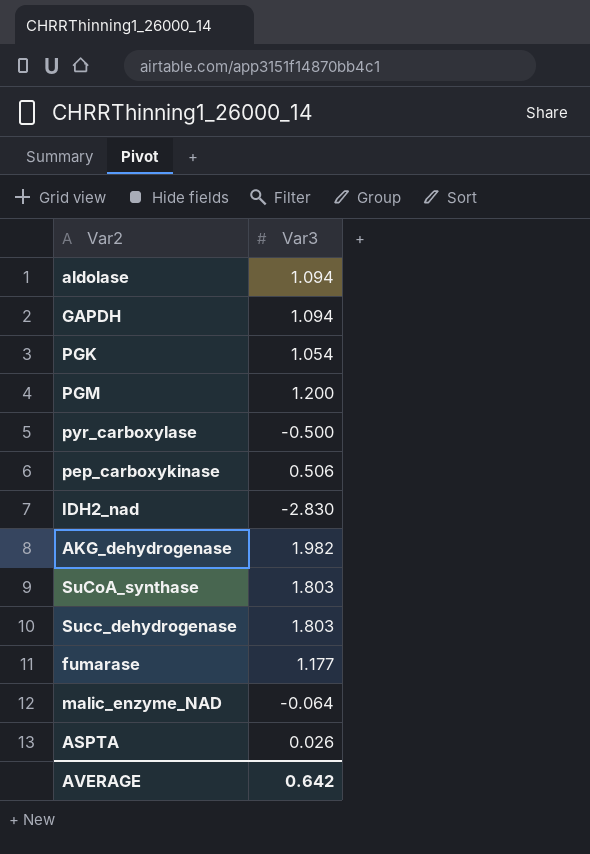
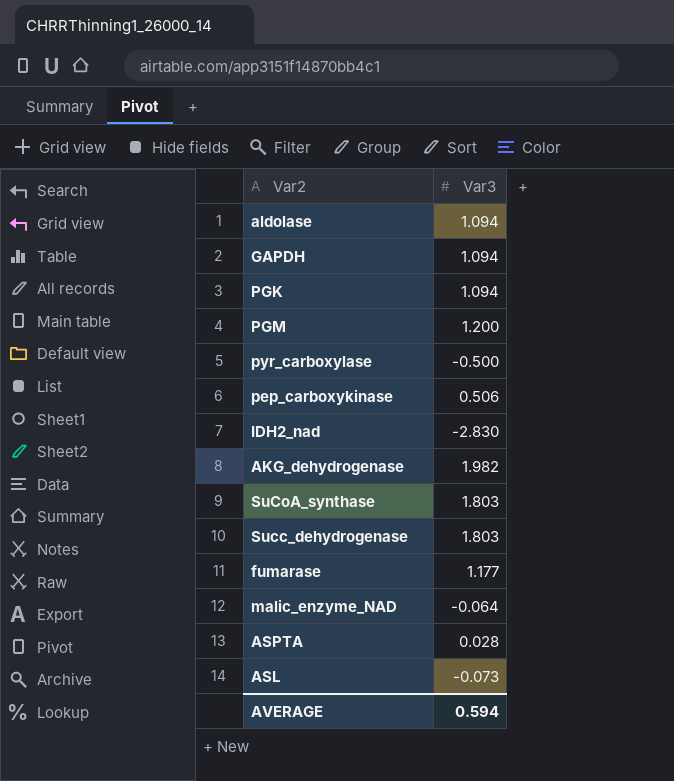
PGK | Var3: 1.054 -> 1.094
ASPTA | Var3: 0.026 -> 0.028
row ASL: none -> -0.073
AVERAGE | Var3: 0.642 -> 0.594

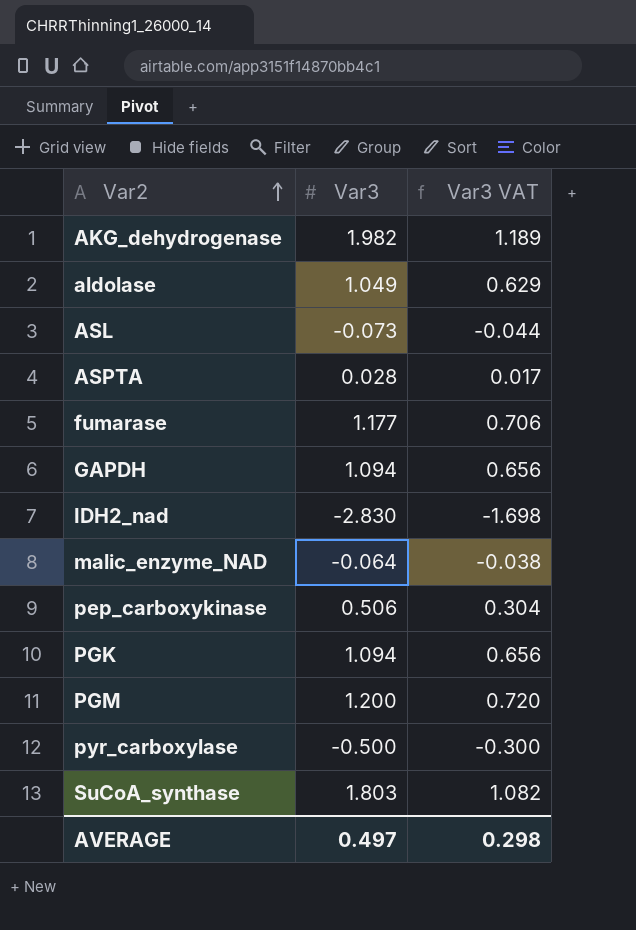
row order: none -> Var2 ascending
column Var3 VAT | formula: none -> [Var3] * 0.6
row Succ_dehydrogenase: 1.803 -> none
aldolase | Var3: 1.094 -> 1.049
AVERAGE | Var3: 0.594 -> 0.497

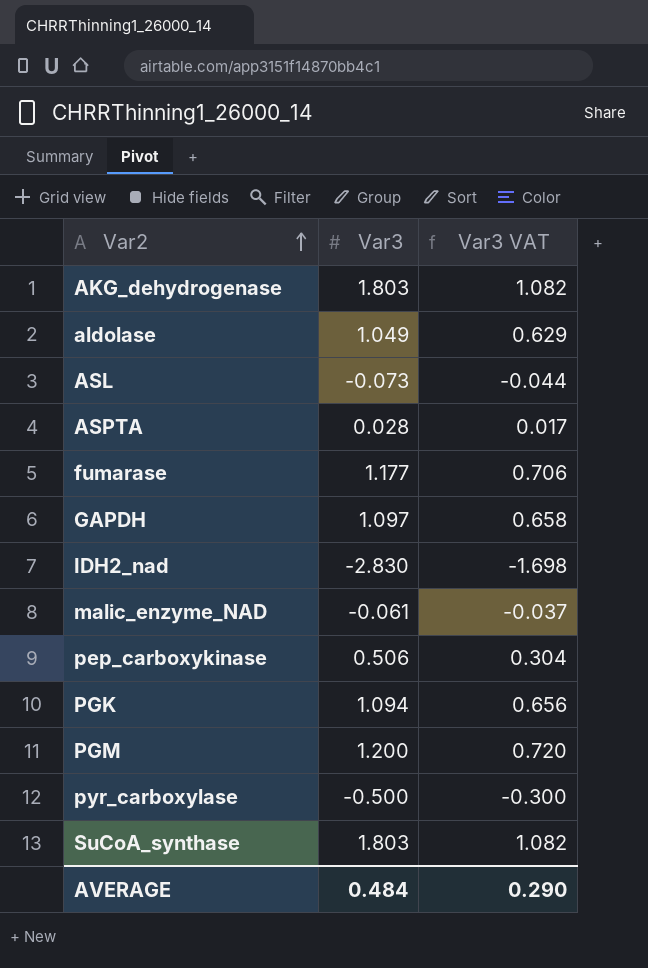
AKG_dehydrogenase | Var3: 1.982 -> 1.803
AKG_dehydrogenase | Var3 VAT: 1.189 -> 1.082
GAPDH | Var3: 1.094 -> 1.097
GAPDH | Var3 VAT: 0.656 -> 0.658
malic_enzyme_NAD | Var3: -0.064 -> -0.061
malic_enzyme_NAD | Var3 VAT: -0.038 -> -0.037
AVERAGE | Var3: 0.497 -> 0.484
AVERAGE | Var3 VAT: 0.298 -> 0.290

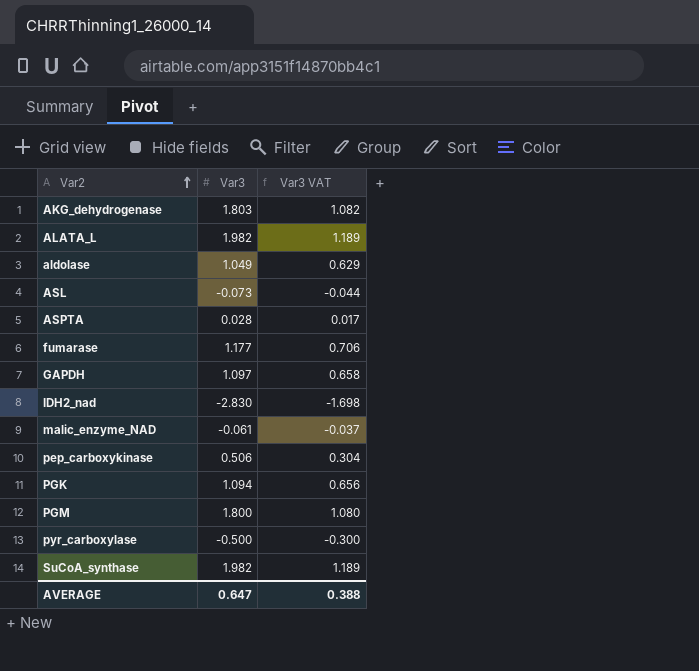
row ALATA_L: none -> 1.982 | 1.189
PGM | Var3: 1.200 -> 1.800
PGM | Var3 VAT: 0.720 -> 1.080
SuCoA_synthase | Var3: 1.803 -> 1.982
SuCoA_synthase | Var3 VAT: 1.082 -> 1.189
AVERAGE | Var3: 0.484 -> 0.647
AVERAGE | Var3 VAT: 0.290 -> 0.388

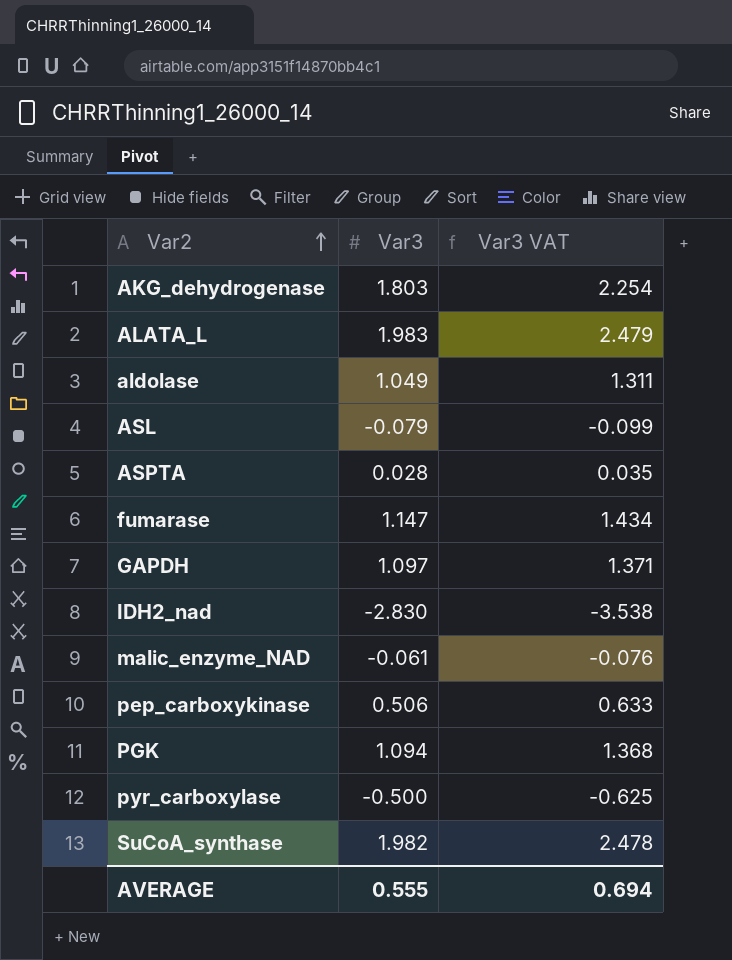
column Var3 VAT | formula: [Var3] * 0.6 -> [Var3] * 1.25
row PGM: 1.800 | 1.080 -> none
ALATA_L | Var3: 1.982 -> 1.983
ASL | Var3: -0.073 -> -0.079
fumarase | Var3: 1.177 -> 1.147
AVERAGE | Var3: 0.647 -> 0.555
AVERAGE | Var3 VAT: 0.388 -> 0.694

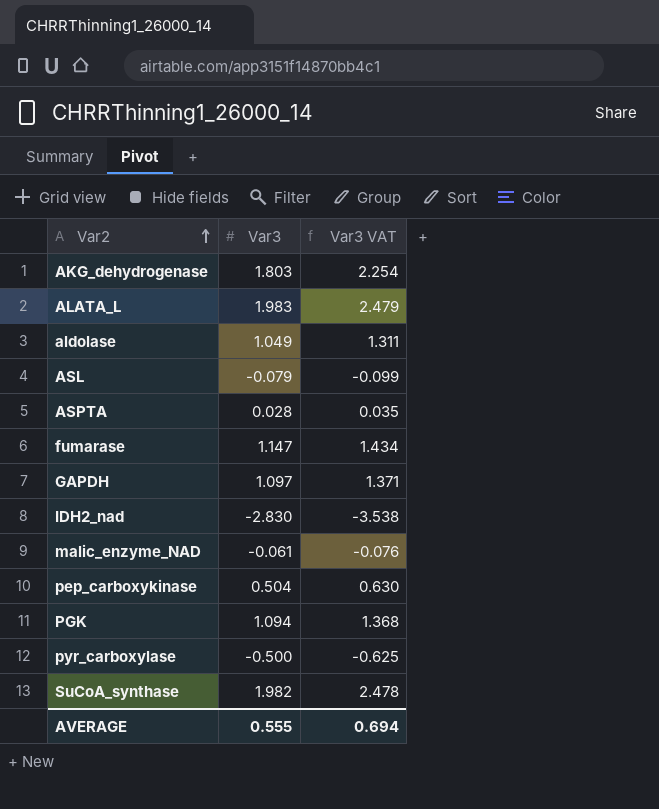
pep_carboxykinase | Var3: 0.506 -> 0.504
pep_carboxykinase | Var3 VAT: 0.633 -> 0.630

